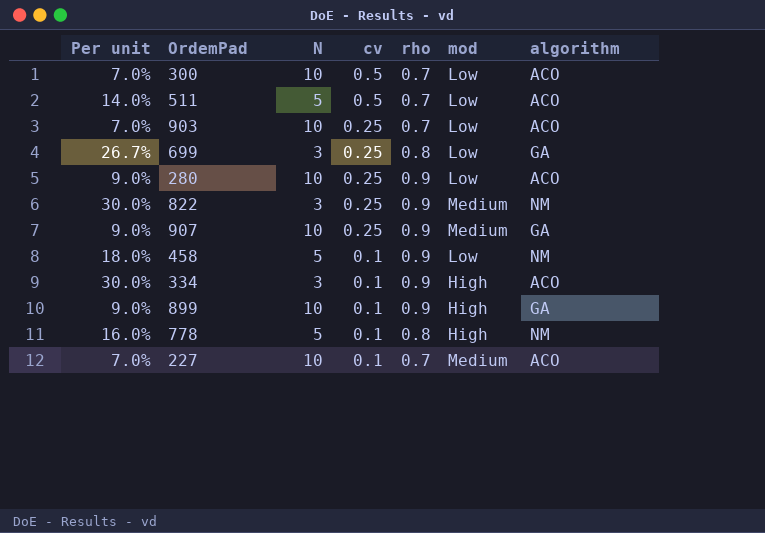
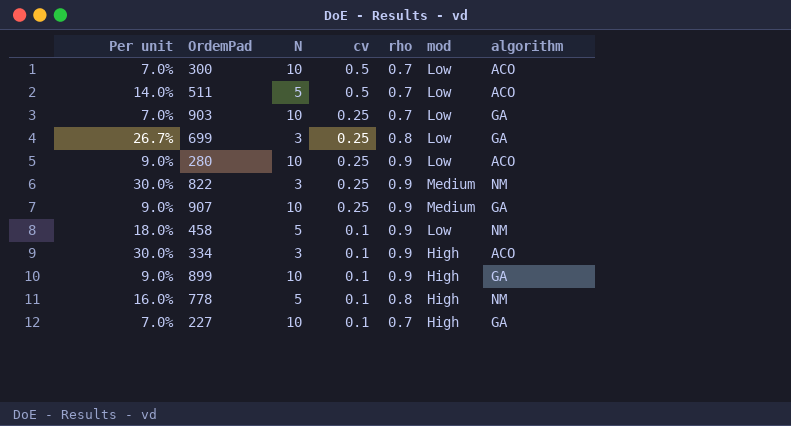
903 | algorithm: ACO -> GA
227 | mod: Medium -> High
227 | algorithm: ACO -> GA

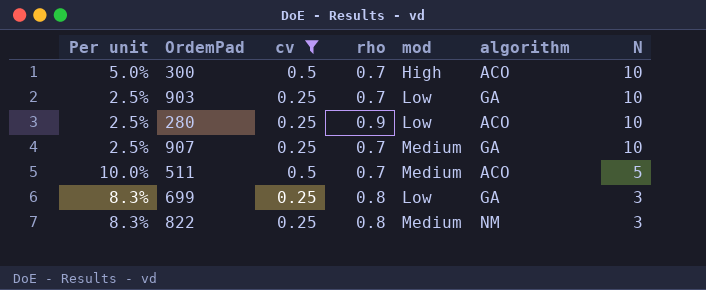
filter: none -> cv != 0.1
row order: cv descending -> N descending
column Per unit | formula: [rho] / [N] -> [cv] / [N]
column N | position: 3 -> 7
300 | mod: Low -> High
907 | rho: 0.9 -> 0.7
511 | mod: Low -> Medium
822 | rho: 0.9 -> 0.8

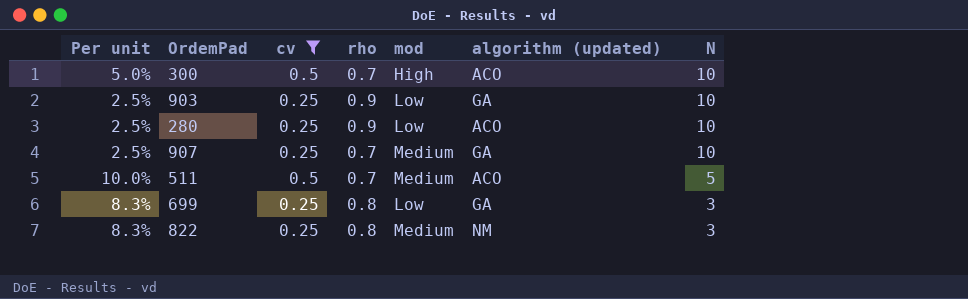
column name: algorithm -> algorithm (updated)
903 | rho: 0.7 -> 0.9

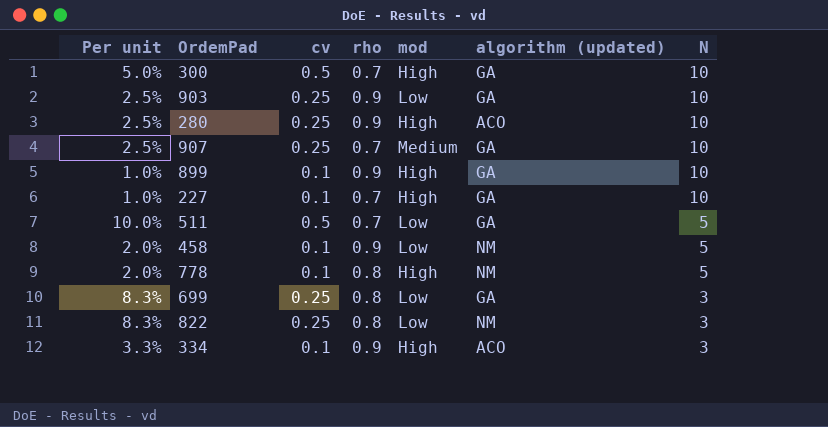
filter: cv != 0.1 -> none
300 | algorithm (updated): ACO -> GA
280 | mod: Low -> High
511 | mod: Medium -> Low
511 | algorithm (updated): ACO -> GA
822 | mod: Medium -> Low

